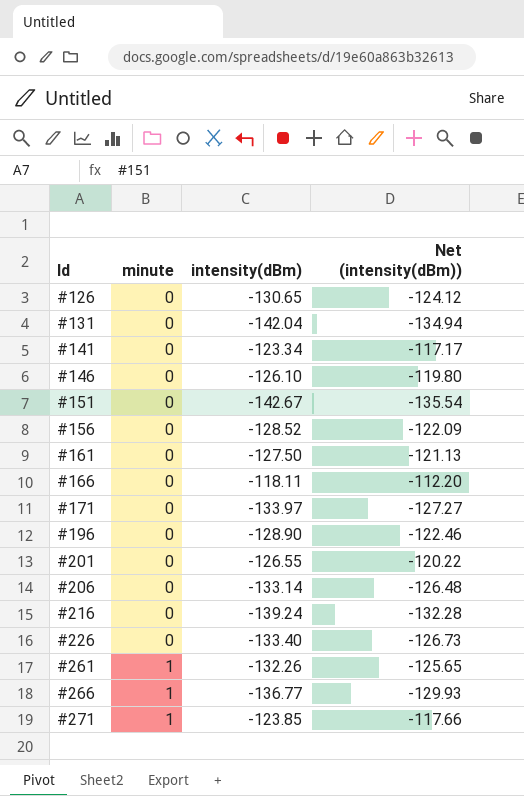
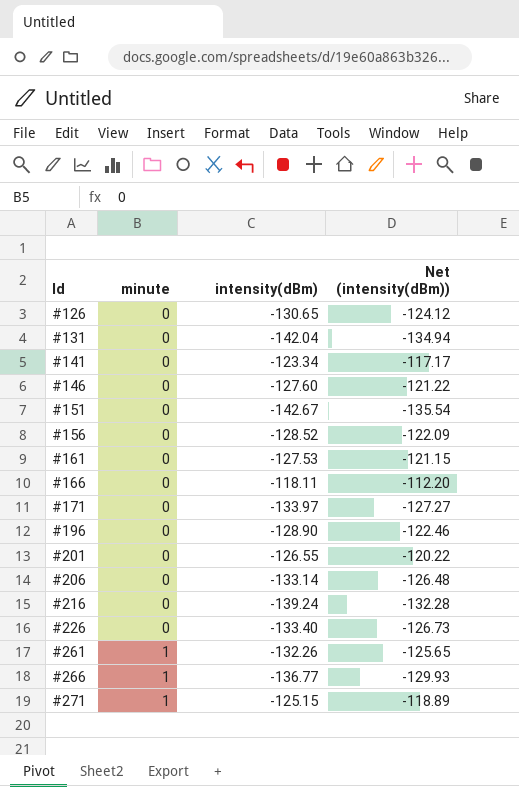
#146 | intensity(dBm): -126.10 -> -127.60
#146 | Net (intensity(dBm)): -119.80 -> -121.22
#161 | intensity(dBm): -127.50 -> -127.53
#161 | Net (intensity(dBm)): -121.13 -> -121.15
#271 | intensity(dBm): -123.85 -> -125.15
#271 | Net (intensity(dBm)): -117.66 -> -118.89

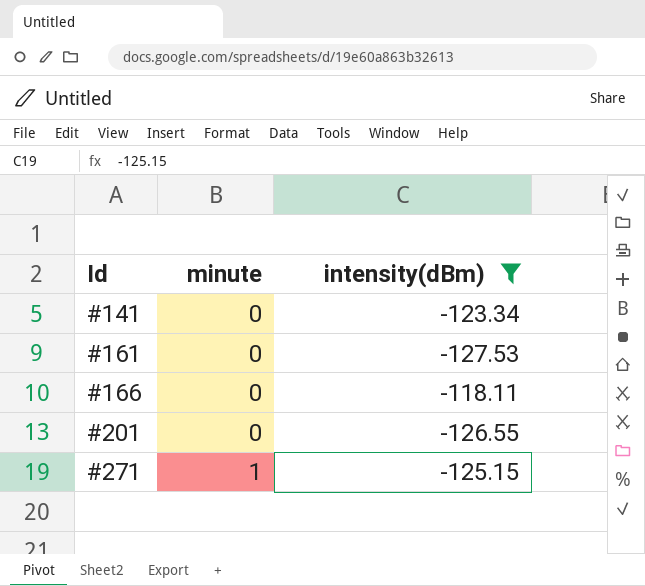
filter: none -> intensity(dBm) >= -127.53
column Net (intensity(dBm)) | formula: [intensity(dBm)] * 0.95 -> none

